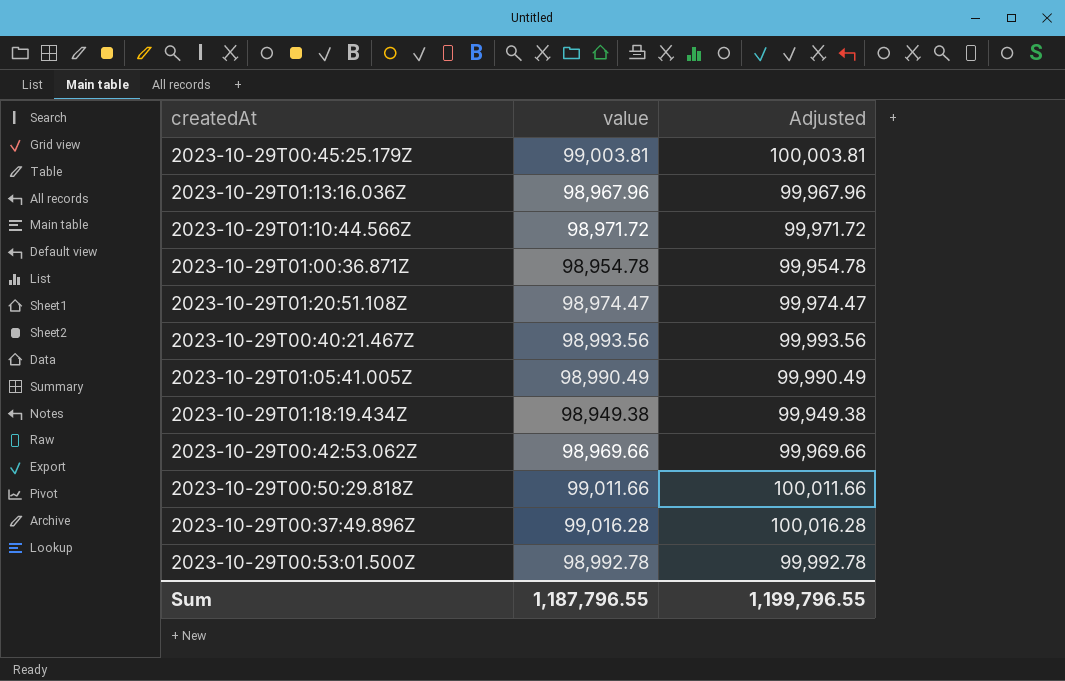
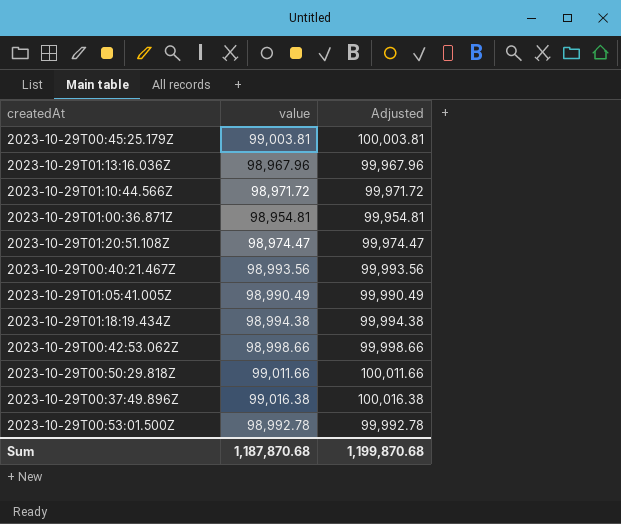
2023-10-29T01:00:36.871Z | value: 98,954.78 -> 98,954.81
2023-10-29T01:00:36.871Z | Adjusted: 99,954.78 -> 99,954.81
2023-10-29T01:18:19.434Z | value: 98,949.38 -> 98,994.38
2023-10-29T01:18:19.434Z | Adjusted: 99,949.38 -> 99,994.38
2023-10-29T00:42:53.062Z | value: 98,969.66 -> 98,998.66
2023-10-29T00:42:53.062Z | Adjusted: 99,969.66 -> 99,998.66
2023-10-29T00:37:49.896Z | value: 99,016.28 -> 99,016.38
2023-10-29T00:37:49.896Z | Adjusted: 100,016.28 -> 100,016.38
Sum | value: 1,187,796.55 -> 1,187,870.68
Sum | Adjusted: 1,199,796.55 -> 1,199,870.68

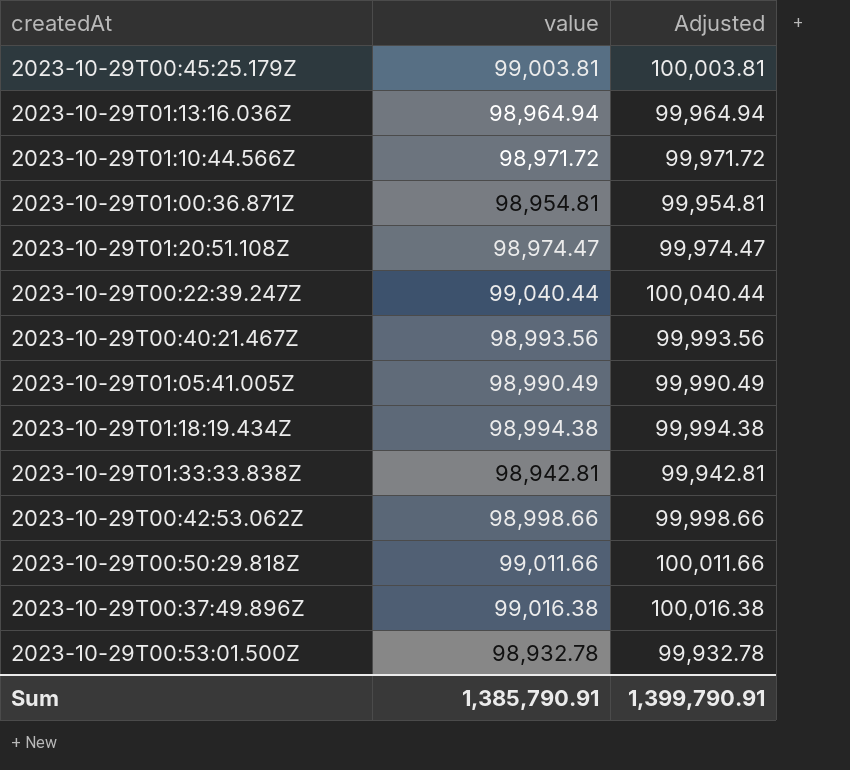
2023-10-29T01:13:16.036Z | value: 98,967.96 -> 98,964.94
2023-10-29T01:13:16.036Z | Adjusted: 99,967.96 -> 99,964.94
row 2023-10-29T00:22:39.247Z: none -> 99,040.44 | 100,040.44
row 2023-10-29T01:33:33.838Z: none -> 98,942.81 | 99,942.81
2023-10-29T00:53:01.500Z | value: 98,992.78 -> 98,932.78
2023-10-29T00:53:01.500Z | Adjusted: 99,992.78 -> 99,932.78
Sum | value: 1,187,870.68 -> 1,385,790.91
Sum | Adjusted: 1,199,870.68 -> 1,399,790.91

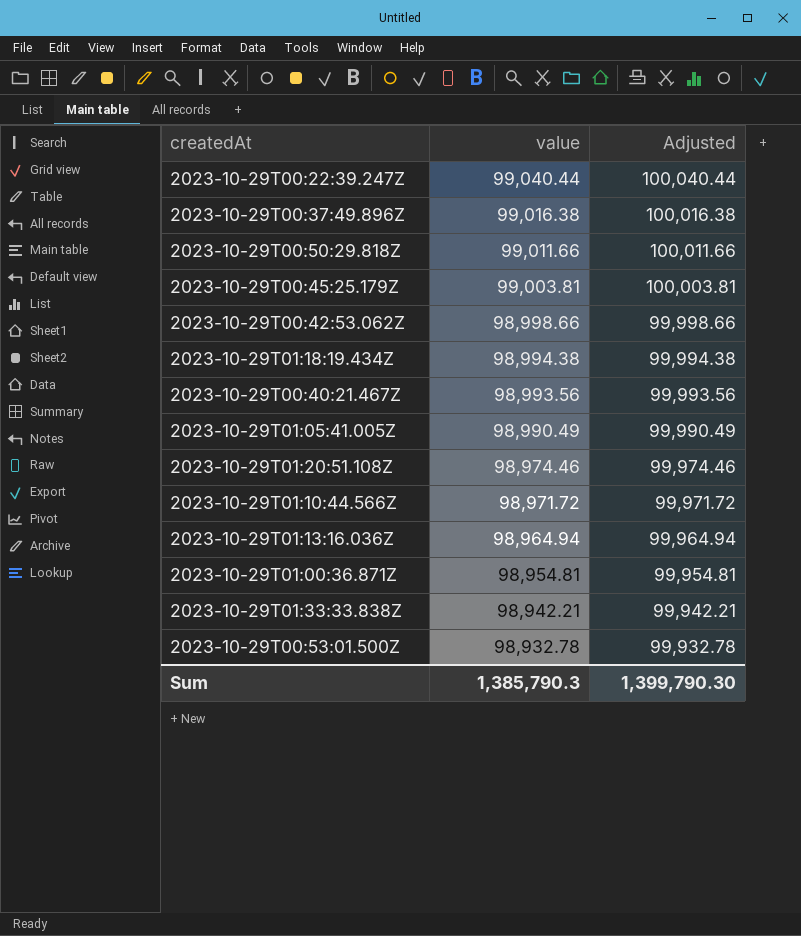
row order: none -> value descending
2023-10-29T01:20:51.108Z | value: 98,974.47 -> 98,974.46
2023-10-29T01:20:51.108Z | Adjusted: 99,974.47 -> 99,974.46
2023-10-29T01:33:33.838Z | value: 98,942.81 -> 98,942.21
2023-10-29T01:33:33.838Z | Adjusted: 99,942.81 -> 99,942.21
Sum | value: 1,385,790.91 -> 1,385,790.3
Sum | Adjusted: 1,399,790.91 -> 1,399,790.30

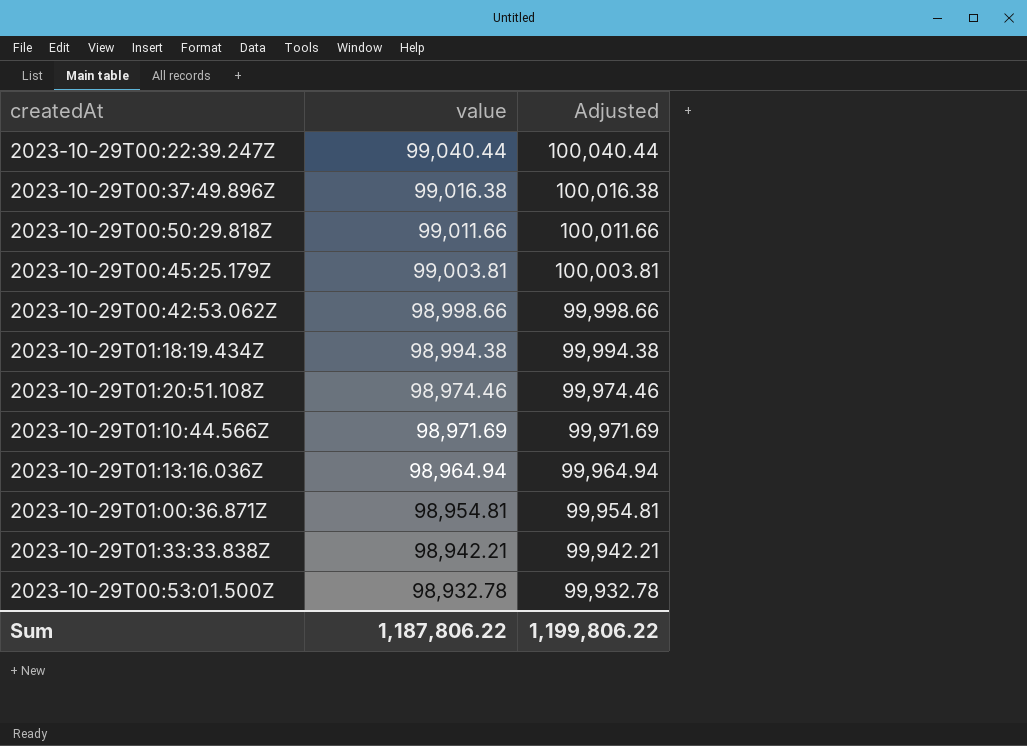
row 2023-10-29T00:40:21.467Z: 98,993.56 | 99,993.56 -> none
row 2023-10-29T01:05:41.005Z: 98,990.49 | 99,990.49 -> none
2023-10-29T01:10:44.566Z | value: 98,971.72 -> 98,971.69
2023-10-29T01:10:44.566Z | Adjusted: 99,971.72 -> 99,971.69
Sum | value: 1,385,790.3 -> 1,187,806.22
Sum | Adjusted: 1,399,790.30 -> 1,199,806.22

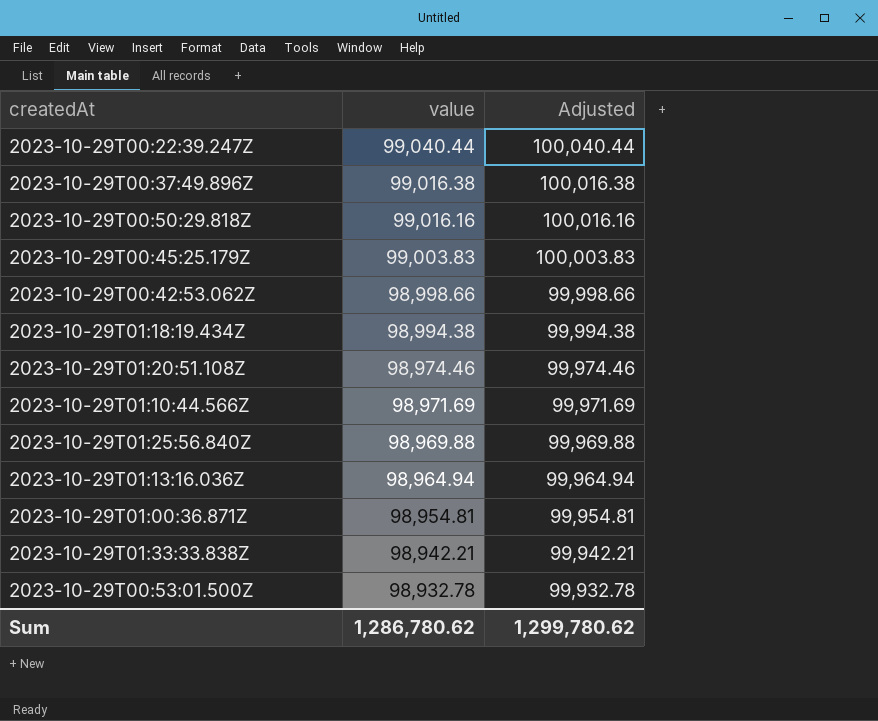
2023-10-29T00:50:29.818Z | value: 99,011.66 -> 99,016.16
2023-10-29T00:50:29.818Z | Adjusted: 100,011.66 -> 100,016.16
2023-10-29T00:45:25.179Z | value: 99,003.81 -> 99,003.83
2023-10-29T00:45:25.179Z | Adjusted: 100,003.81 -> 100,003.83
row 2023-10-29T01:25:56.840Z: none -> 98,969.88 | 99,969.88
Sum | value: 1,187,806.22 -> 1,286,780.62
Sum | Adjusted: 1,199,806.22 -> 1,299,780.62

